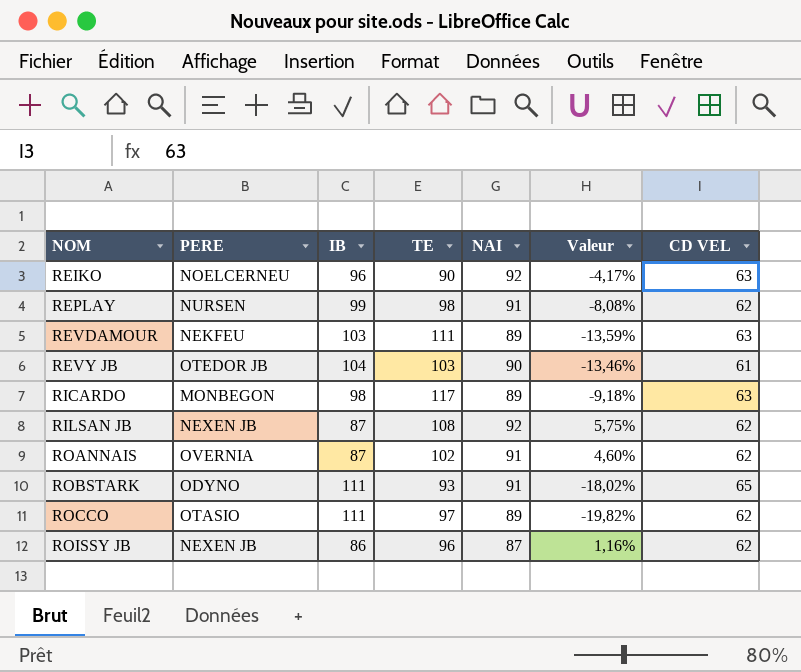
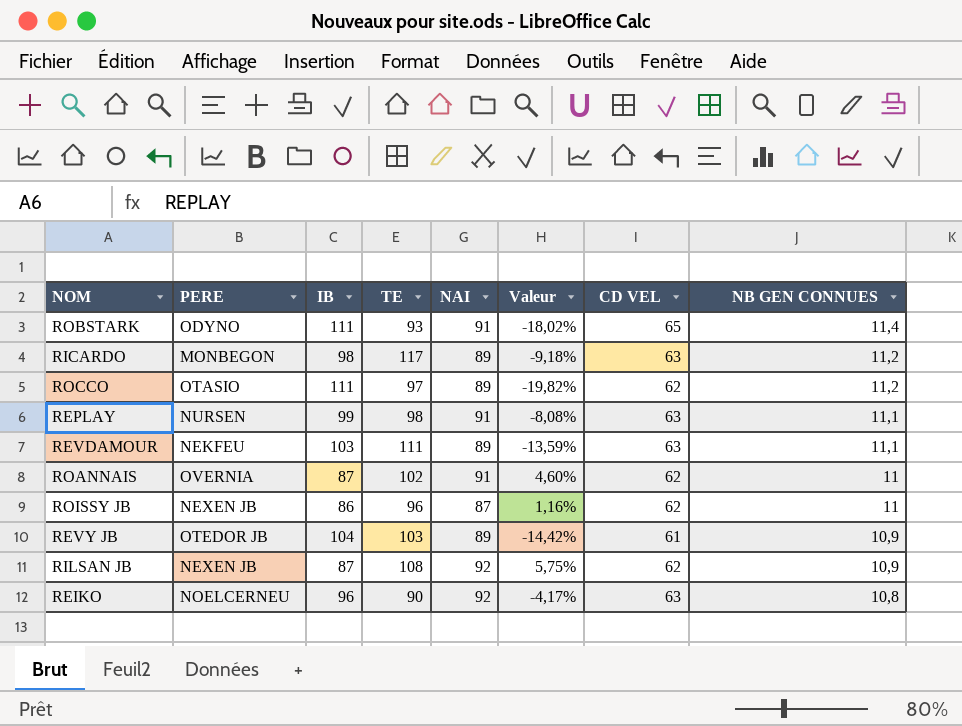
row order: NOM ascending -> NB GEN CONNUES descending
column NB GEN CONNUES | position: none -> 8
REPLAY | CD VEL: 62 -> 63
REVY JB | NAI: 90 -> 89
REVY JB | Valeur: -13,46% -> -14,42%

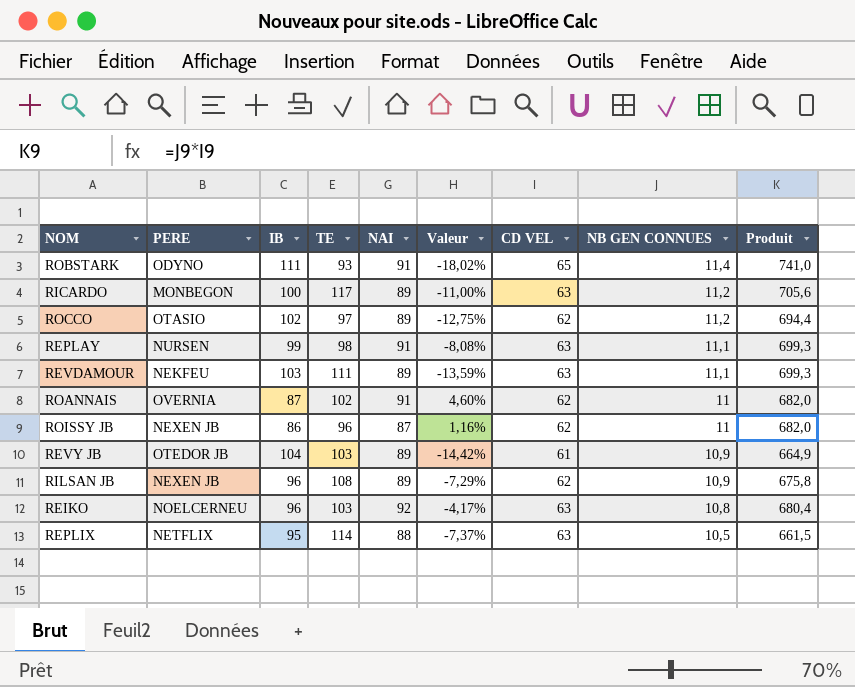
column Produit | formula: none -> [CD VEL] * [NB GEN CONNUES]
RICARDO | IB: 98 -> 100
RICARDO | Valeur: -9,18% -> -11,00%
ROCCO | IB: 111 -> 102
ROCCO | Valeur: -19,82% -> -12,75%
RILSAN JB | IB: 87 -> 96
RILSAN JB | NAI: 92 -> 89
RILSAN JB | Valeur: 5,75% -> -7,29%
REIKO | TE: 90 -> 103
row REPLIX: none -> NETFLIX | 95 | 114 | 88 | -7,37% | 63 | 10,5 | 661,5

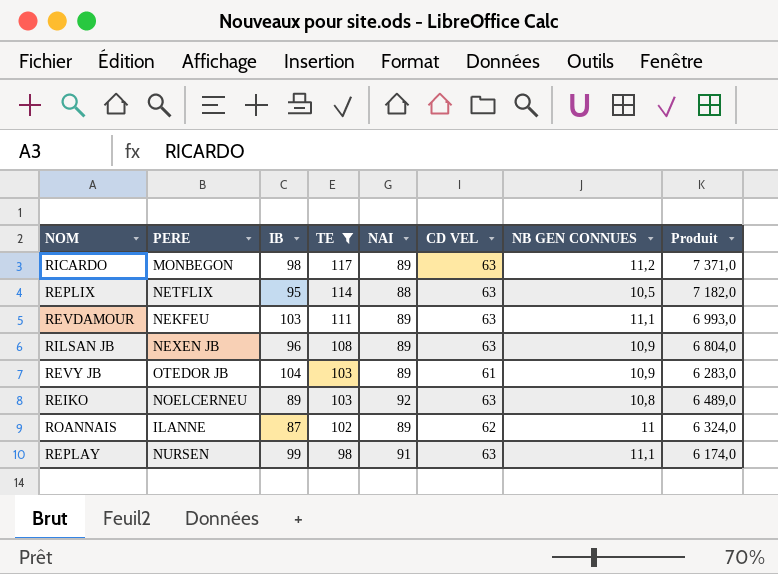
filter: none -> TE >= 98
row order: NB GEN CONNUES descending -> TE descending
column Valeur | formula: ([NAI] - [IB]) / [IB] -> none
column Produit | formula: [CD VEL] * [NB GEN CONNUES] -> [TE] * [CD VEL]
RICARDO | IB: 100 -> 98
RILSAN JB | CD VEL: 62 -> 63
REIKO | IB: 96 -> 89
ROANNAIS | PERE: OVERNIA -> ILANNE
ROANNAIS | NAI: 91 -> 89

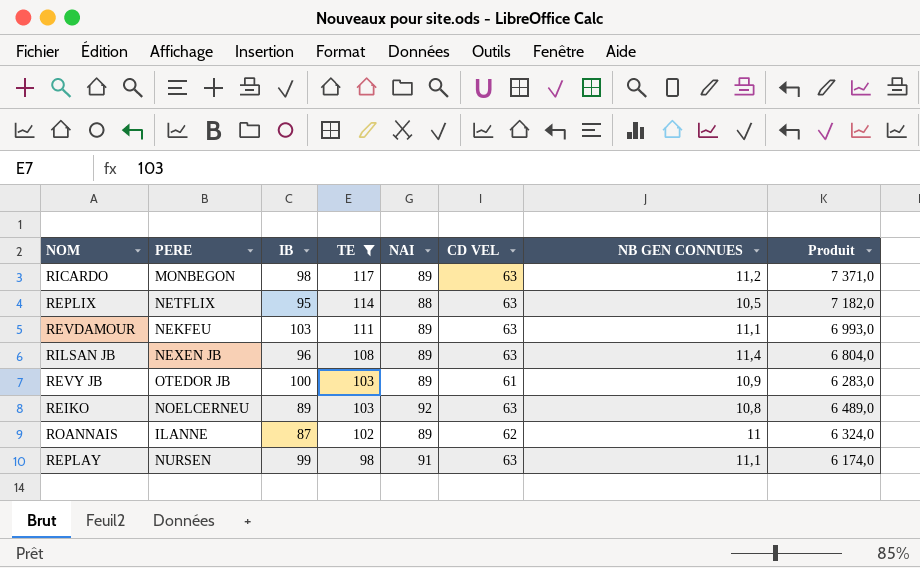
RILSAN JB | NB GEN CONNUES: 10,9 -> 11,4
REVY JB | IB: 104 -> 100

